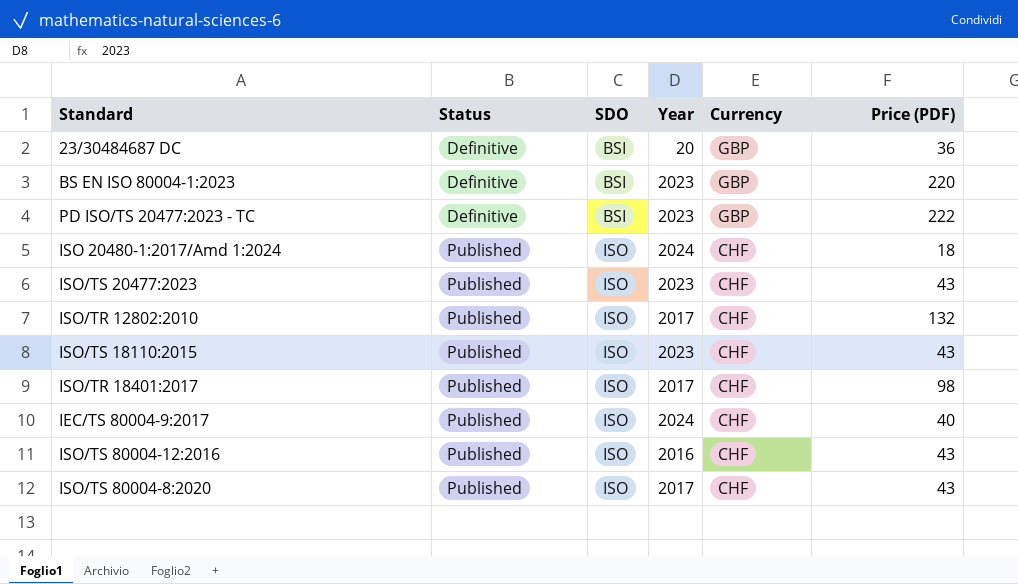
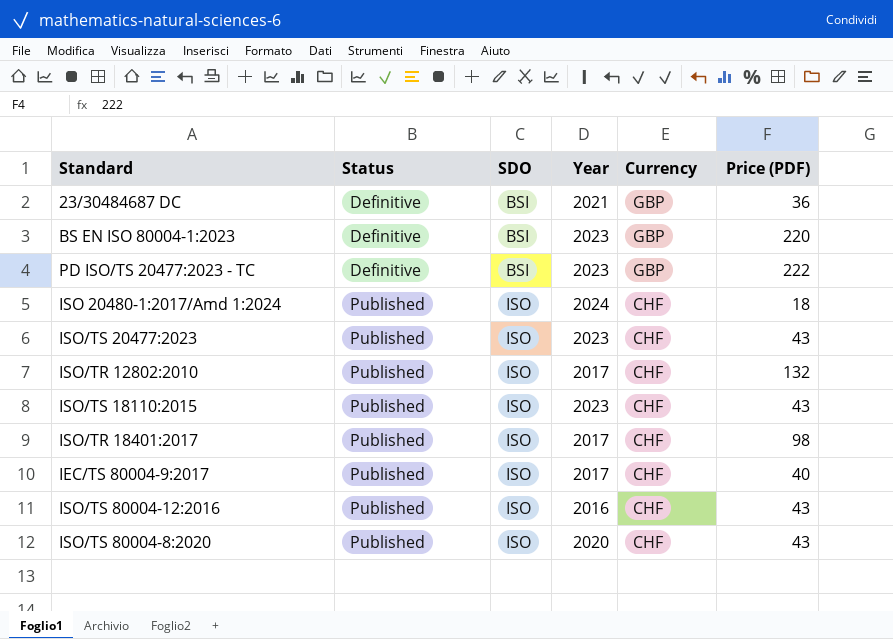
23/30484687 DC | Year: 20 -> 2021
IEC/TS 80004-9:2017 | Year: 2024 -> 2017
ISO/TS 80004-8:2020 | Year: 2017 -> 2020

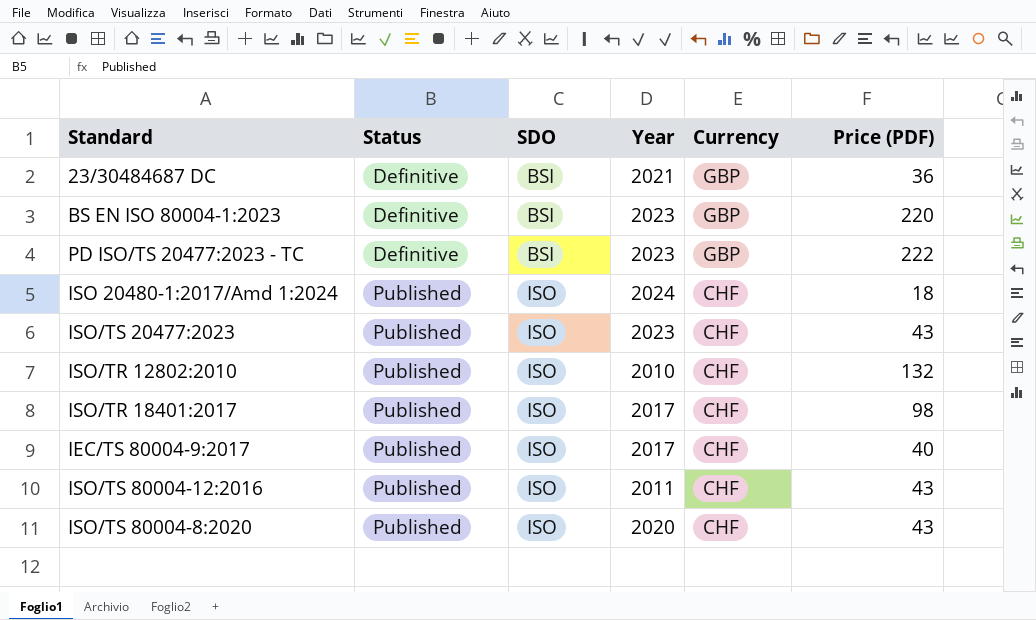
row ISO/TS 18110:2015: Published | ISO | 2023 | CHF | 43 -> none
ISO/TR 12802:2010 | Year: 2017 -> 2010
ISO/TS 80004-12:2016 | Year: 2016 -> 2011

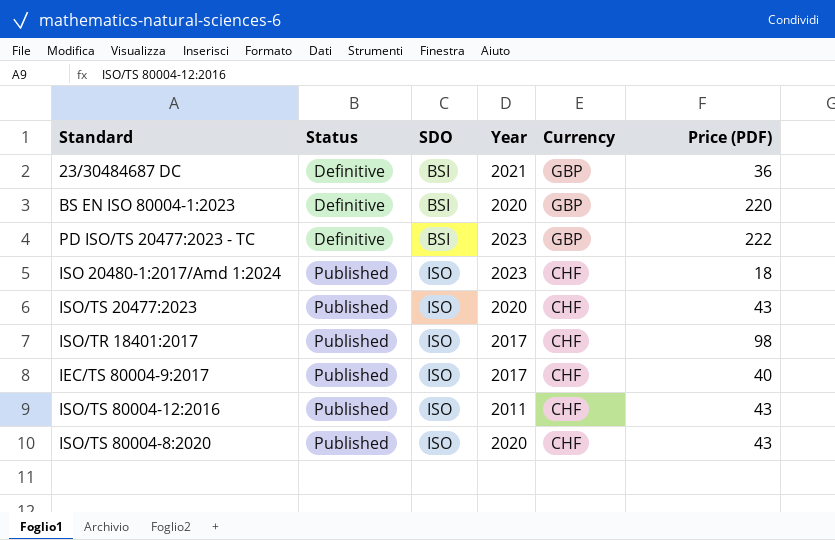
row ISO/TR 12802:2010: Published | ISO | 2010 | CHF | 132 -> none
BS EN ISO 80004-1:2023 | Year: 2023 -> 2020
ISO 20480-1:2017/Amd 1:2024 | Year: 2024 -> 2023
ISO/TS 20477:2023 | Year: 2023 -> 2020

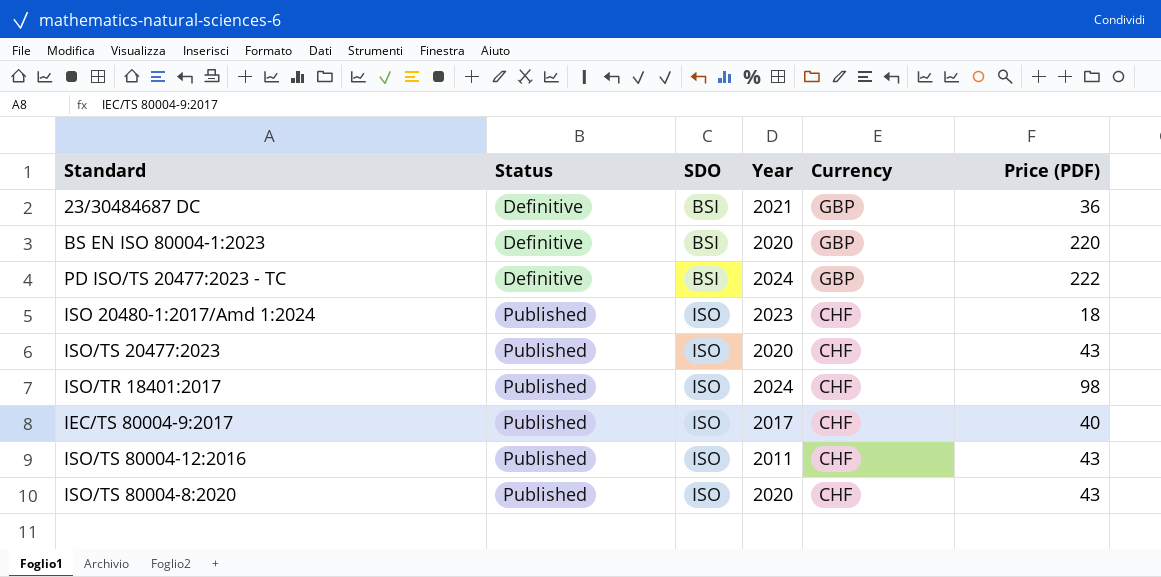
PD ISO/TS 20477:2023 - TC | Year: 2023 -> 2024
ISO/TR 18401:2017 | Year: 2017 -> 2024

